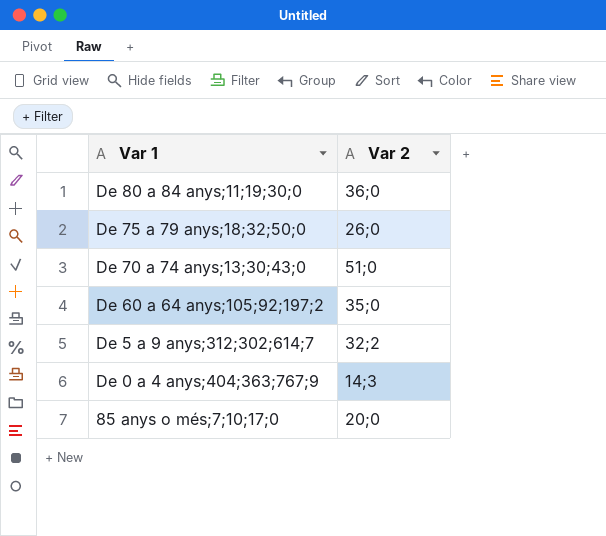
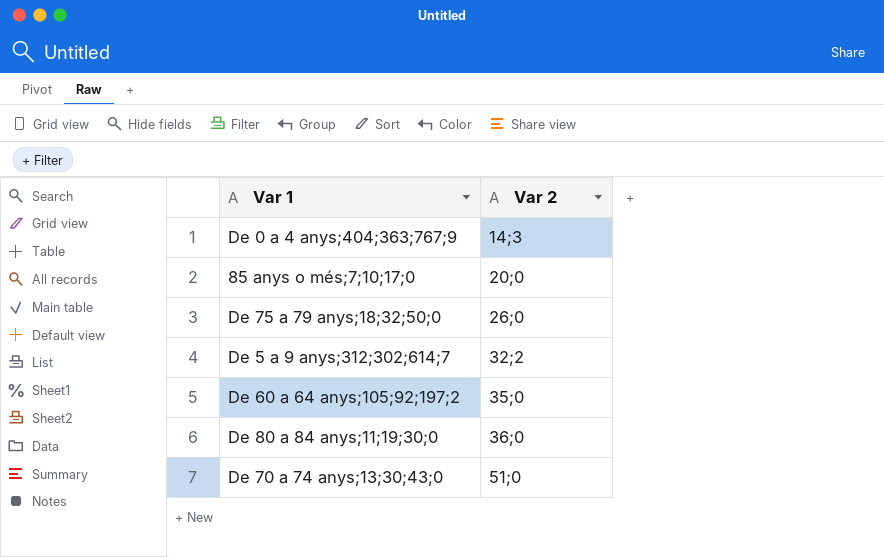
row order: Var 1 descending -> Var 2 ascending

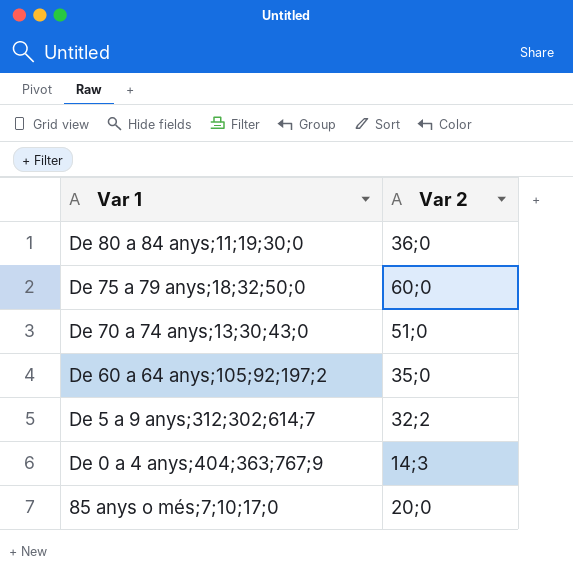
row order: Var 2 ascending -> Var 1 descending
De 75 a 79 anys;18;32;50;0 | Var 2: 26;0 -> 60;0

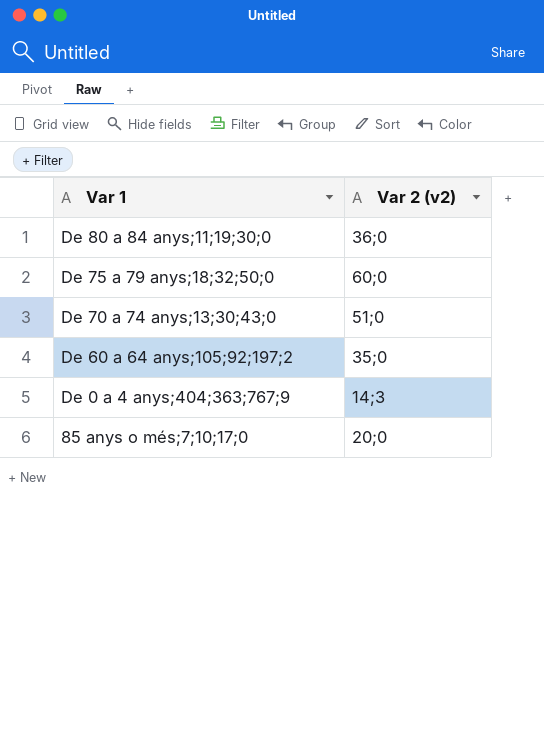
column name: Var 2 -> Var 2 (v2)
row De 5 a 9 anys;312;302;614;7: 32;2 -> none

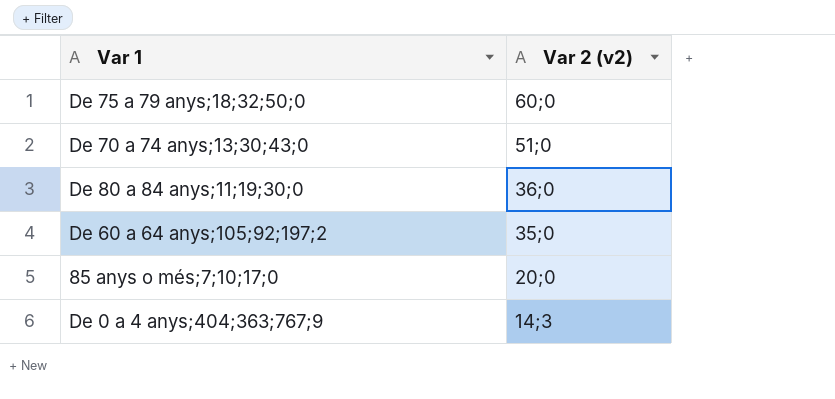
row order: Var 1 descending -> Var 2 (v2) descending

